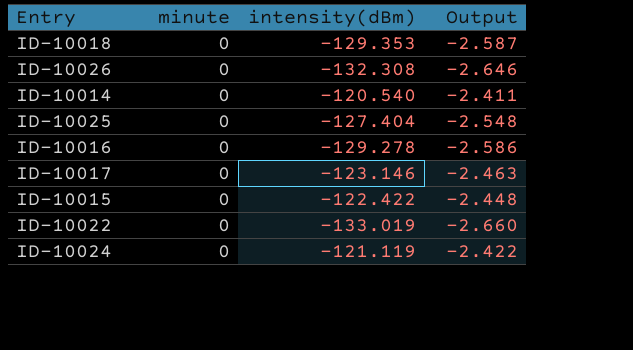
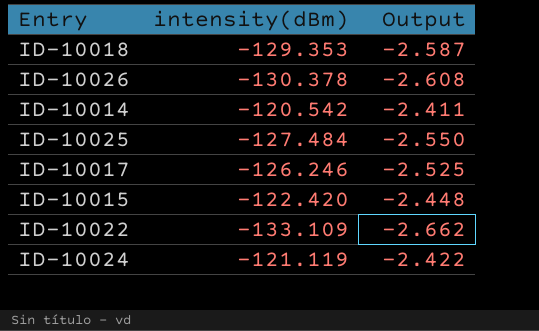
column minute | position: 2 -> none
row ID-10016: 0 | -129.278 | -2.586 -> none
ID-10026 | intensity(dBm): -132.308 -> -130.378
ID-10026 | Output: -2.646 -> -2.608
ID-10014 | intensity(dBm): -120.540 -> -120.542
ID-10025 | intensity(dBm): -127.404 -> -127.484
ID-10025 | Output: -2.548 -> -2.550
ID-10017 | intensity(dBm): -123.146 -> -126.246
ID-10017 | Output: -2.463 -> -2.525
ID-10015 | intensity(dBm): -122.422 -> -122.420
ID-10022 | intensity(dBm): -133.019 -> -133.109
ID-10022 | Output: -2.660 -> -2.662

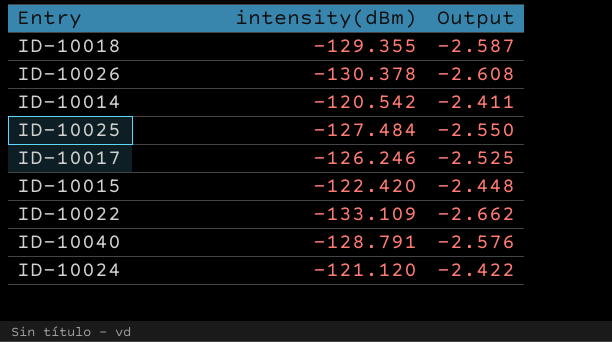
ID-10018 | intensity(dBm): -129.353 -> -129.355
row ID-10040: none -> -128.791 | -2.576
ID-10024 | intensity(dBm): -121.119 -> -121.120

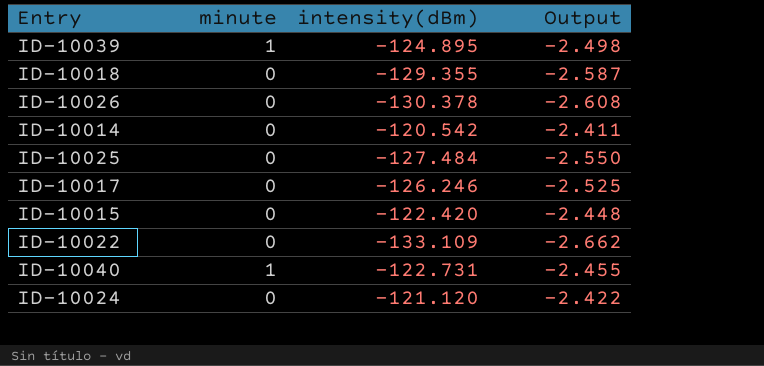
column minute | position: none -> 2
row ID-10039: none -> 1 | -124.895 | -2.498
ID-10040 | intensity(dBm): -128.791 -> -122.731
ID-10040 | Output: -2.576 -> -2.455

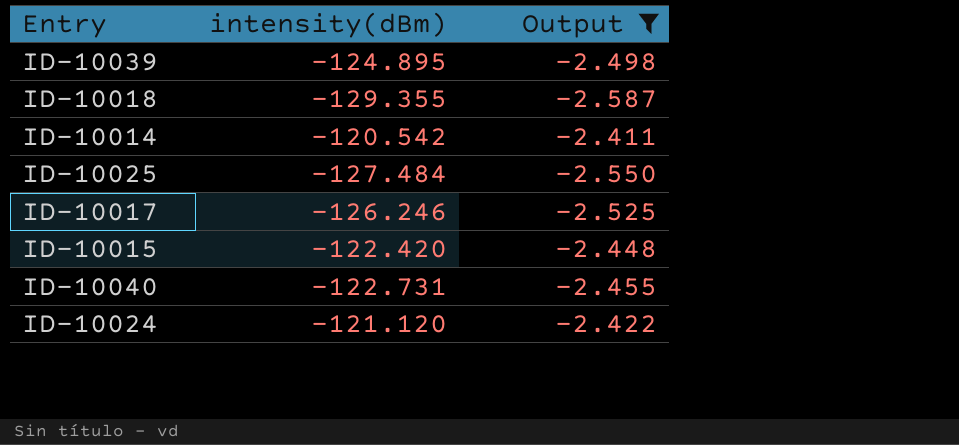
filter: none -> Output >= -2.587
column minute | position: 2 -> none

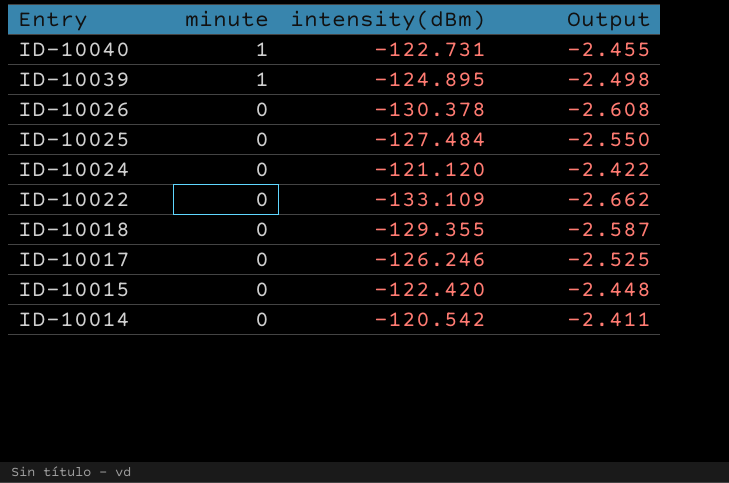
filter: Output >= -2.587 -> none
row order: none -> Entry descending
column minute | position: none -> 2

